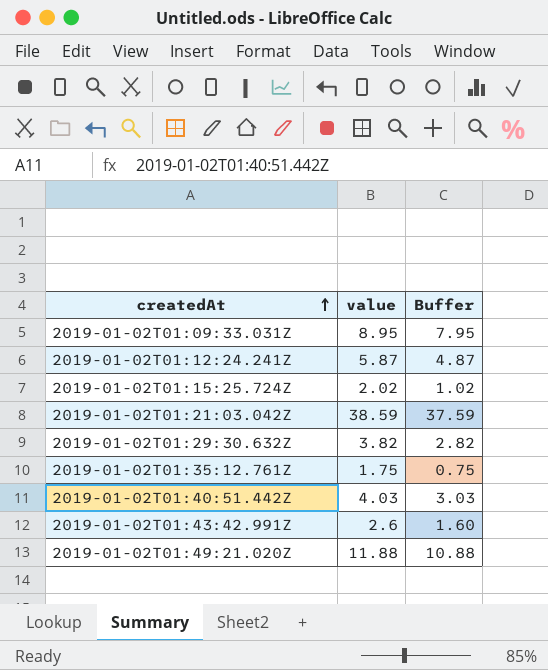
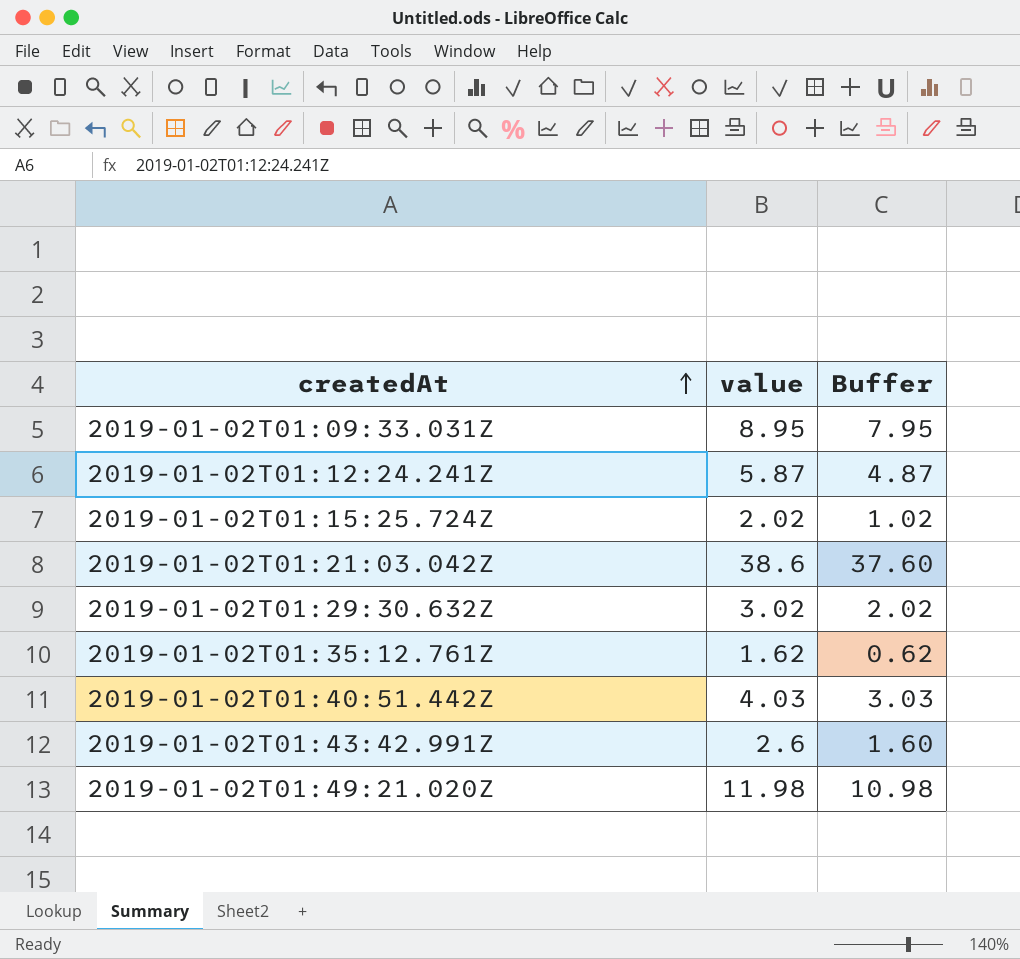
2019-01-02T01:21:03.042Z | value: 38.59 -> 38.6
2019-01-02T01:21:03.042Z | Buffer: 37.59 -> 37.60
2019-01-02T01:29:30.632Z | value: 3.82 -> 3.02
2019-01-02T01:29:30.632Z | Buffer: 2.82 -> 2.02
2019-01-02T01:35:12.761Z | value: 1.75 -> 1.62
2019-01-02T01:35:12.761Z | Buffer: 0.75 -> 0.62
2019-01-02T01:49:21.020Z | value: 11.88 -> 11.98
2019-01-02T01:49:21.020Z | Buffer: 10.88 -> 10.98

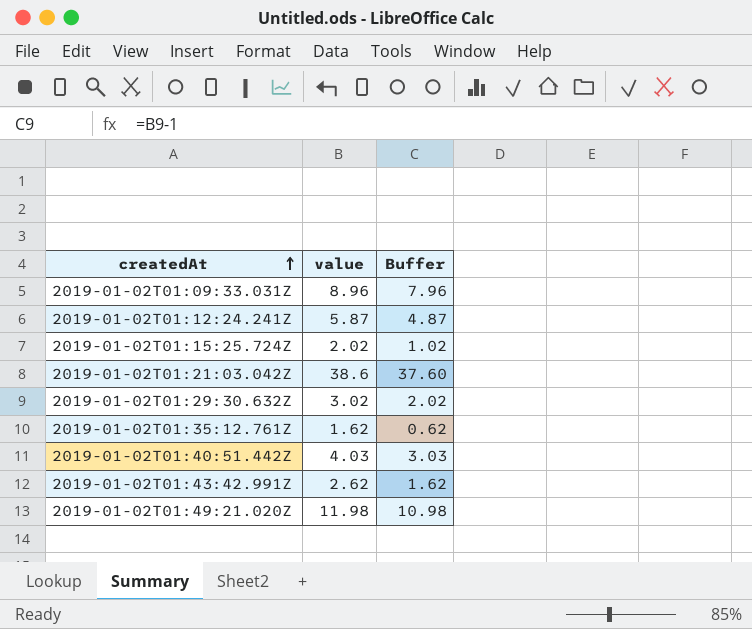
2019-01-02T01:09:33.031Z | value: 8.95 -> 8.96
2019-01-02T01:09:33.031Z | Buffer: 7.95 -> 7.96
2019-01-02T01:43:42.991Z | value: 2.6 -> 2.62
2019-01-02T01:43:42.991Z | Buffer: 1.60 -> 1.62

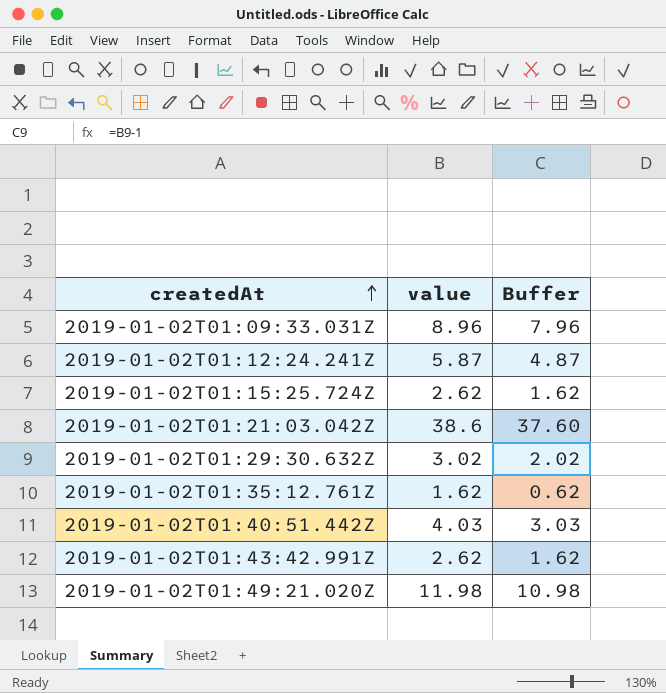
2019-01-02T01:15:25.724Z | value: 2.02 -> 2.62
2019-01-02T01:15:25.724Z | Buffer: 1.02 -> 1.62

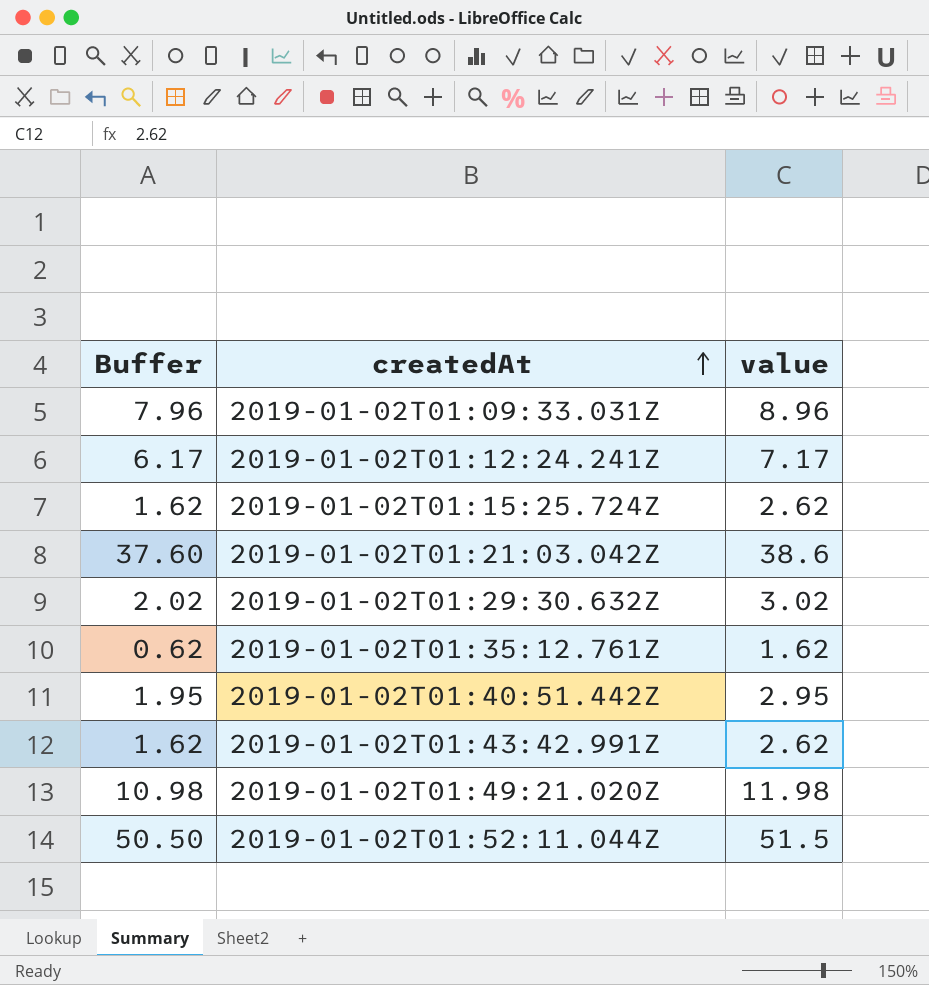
column Buffer | position: 3 -> 1
2019-01-02T01:12:24.241Z | Buffer: 4.87 -> 6.17
2019-01-02T01:12:24.241Z | value: 5.87 -> 7.17
2019-01-02T01:40:51.442Z | Buffer: 3.03 -> 1.95
2019-01-02T01:40:51.442Z | value: 4.03 -> 2.95
row 2019-01-02T01:52:11.044Z: none -> 50.50 | 51.5

